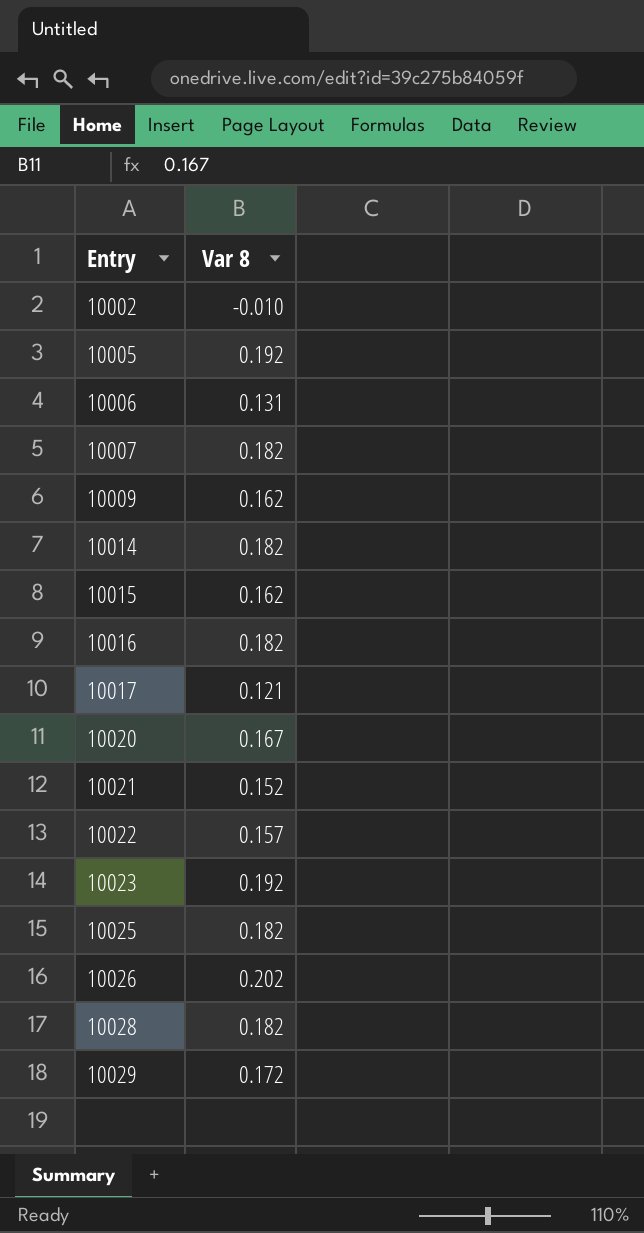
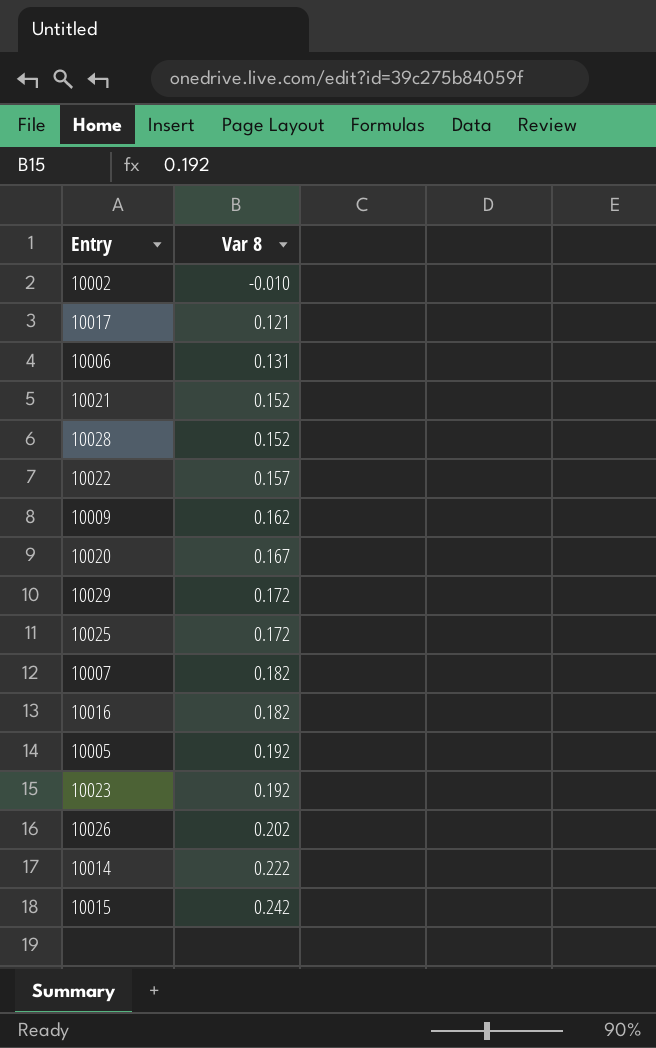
row order: Entry ascending -> Var 8 ascending
10028 | Var 8: 0.182 -> 0.152
10025 | Var 8: 0.182 -> 0.172
10014 | Var 8: 0.182 -> 0.222
10015 | Var 8: 0.162 -> 0.242

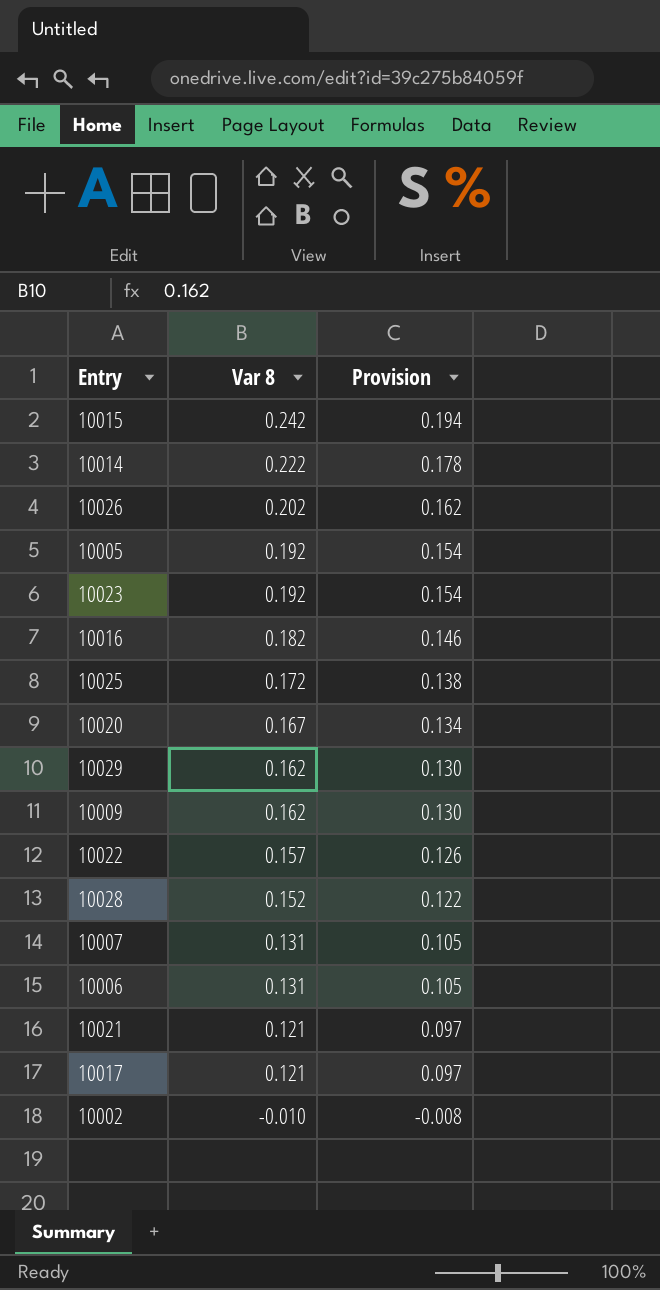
row order: Var 8 ascending -> Var 8 descending
column Provision | formula: none -> [Var 8] * 0.8
10029 | Var 8: 0.172 -> 0.162
10007 | Var 8: 0.182 -> 0.131
10021 | Var 8: 0.152 -> 0.121

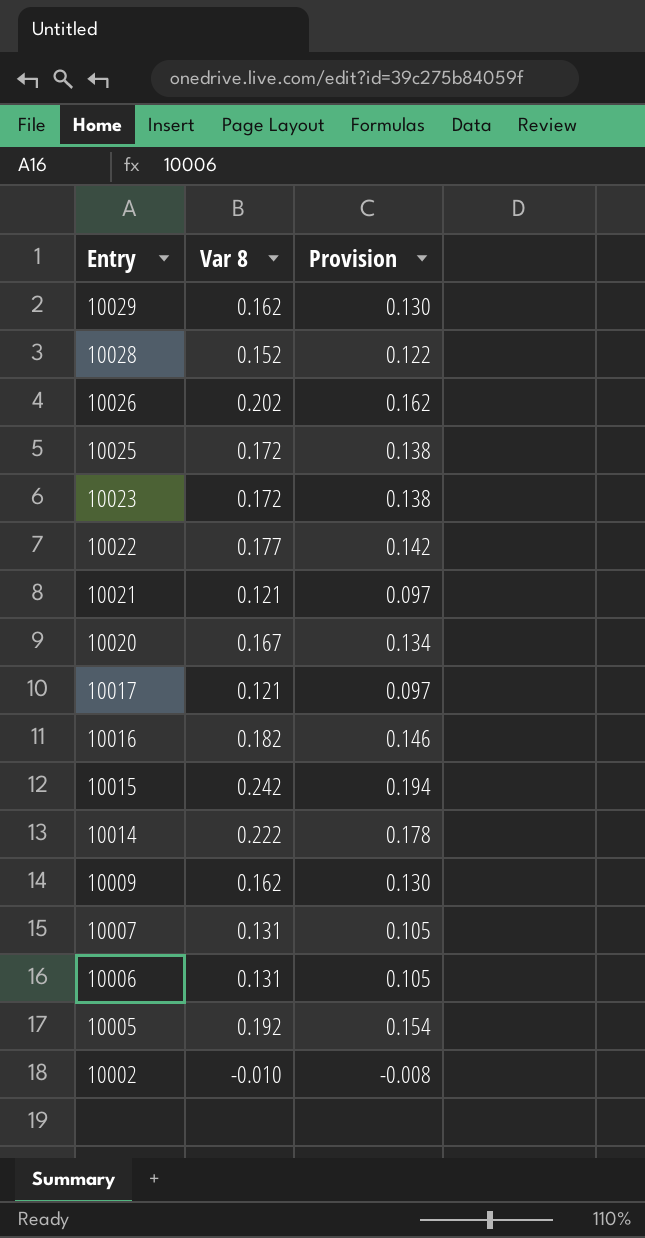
row order: Var 8 descending -> Entry descending
10023 | Var 8: 0.192 -> 0.172
10023 | Provision: 0.154 -> 0.138
10022 | Var 8: 0.157 -> 0.177
10022 | Provision: 0.126 -> 0.142

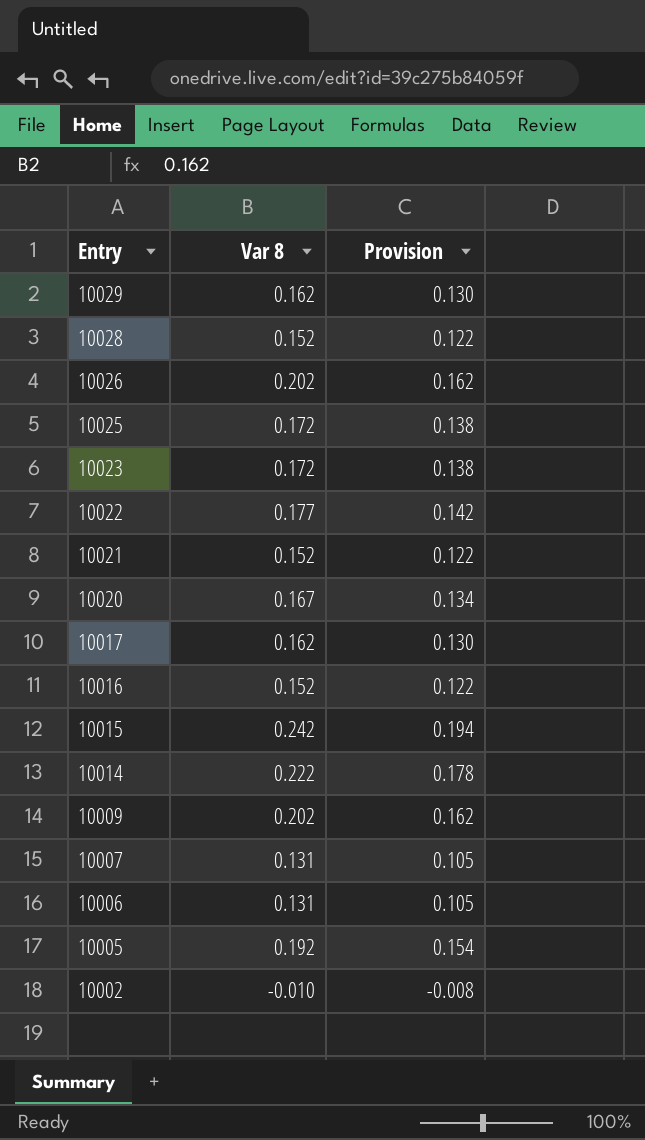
10021 | Var 8: 0.121 -> 0.152
10021 | Provision: 0.097 -> 0.122
10017 | Var 8: 0.121 -> 0.162
10017 | Provision: 0.097 -> 0.130
10016 | Var 8: 0.182 -> 0.152
10016 | Provision: 0.146 -> 0.122
10009 | Var 8: 0.162 -> 0.202
10009 | Provision: 0.130 -> 0.162

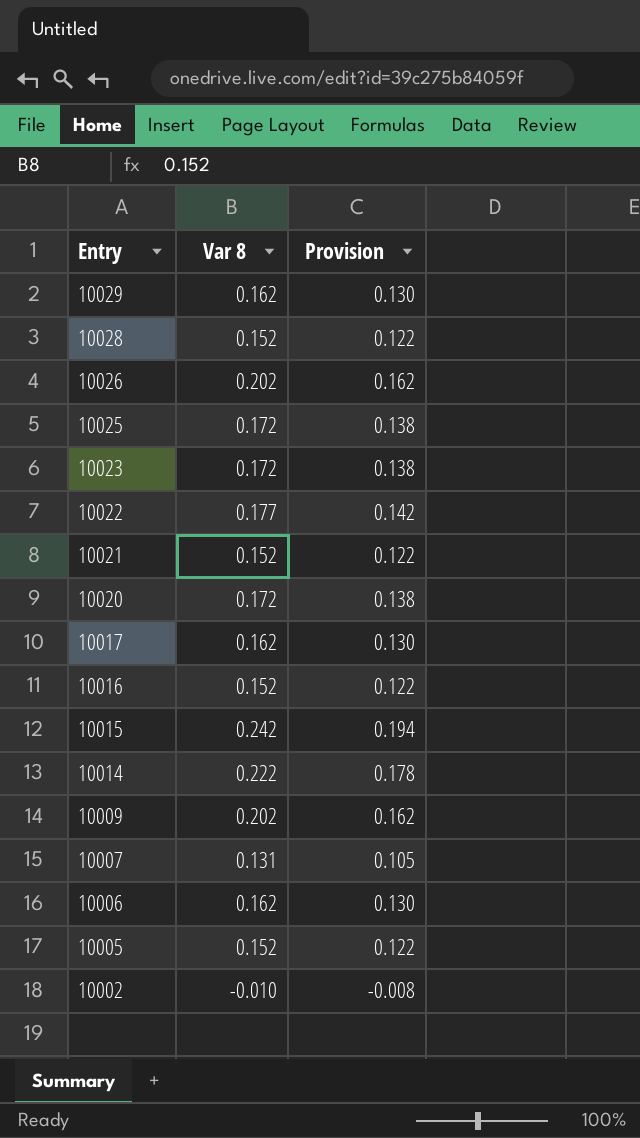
10020 | Var 8: 0.167 -> 0.172
10020 | Provision: 0.134 -> 0.138
10006 | Var 8: 0.131 -> 0.162
10006 | Provision: 0.105 -> 0.130
10005 | Var 8: 0.192 -> 0.152
10005 | Provision: 0.154 -> 0.122

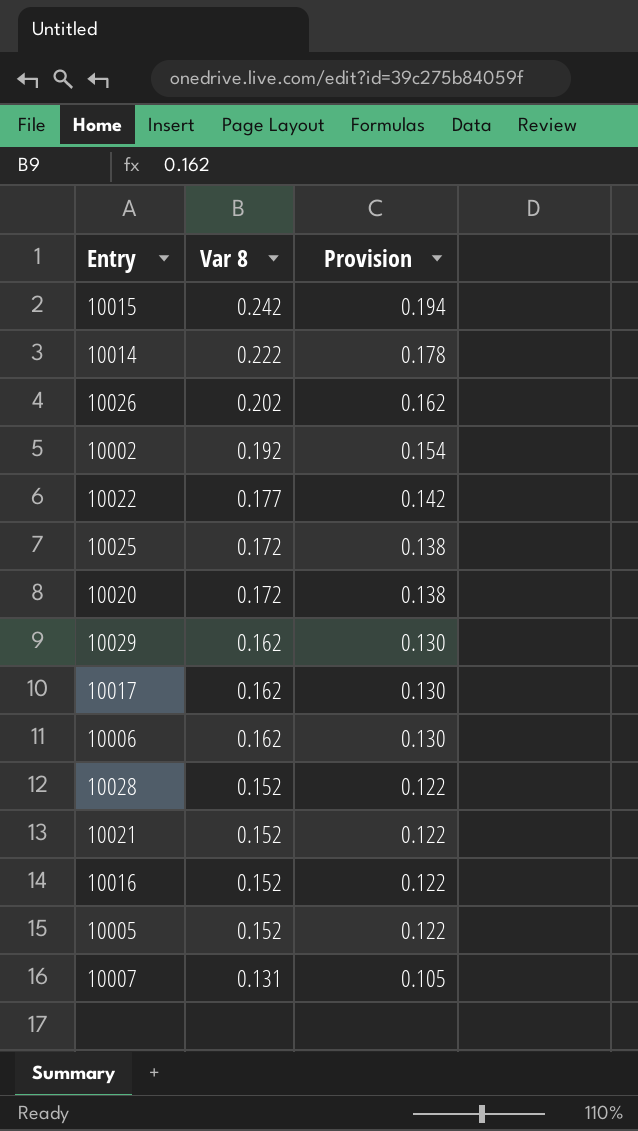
row order: Entry descending -> Var 8 descending
row 10023: 0.172 | 0.138 -> none
row 10009: 0.202 | 0.162 -> none
10002 | Var 8: -0.010 -> 0.192
10002 | Provision: -0.008 -> 0.154

